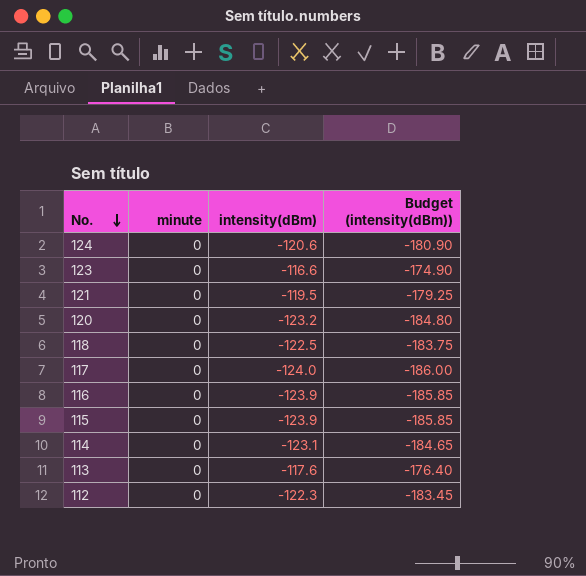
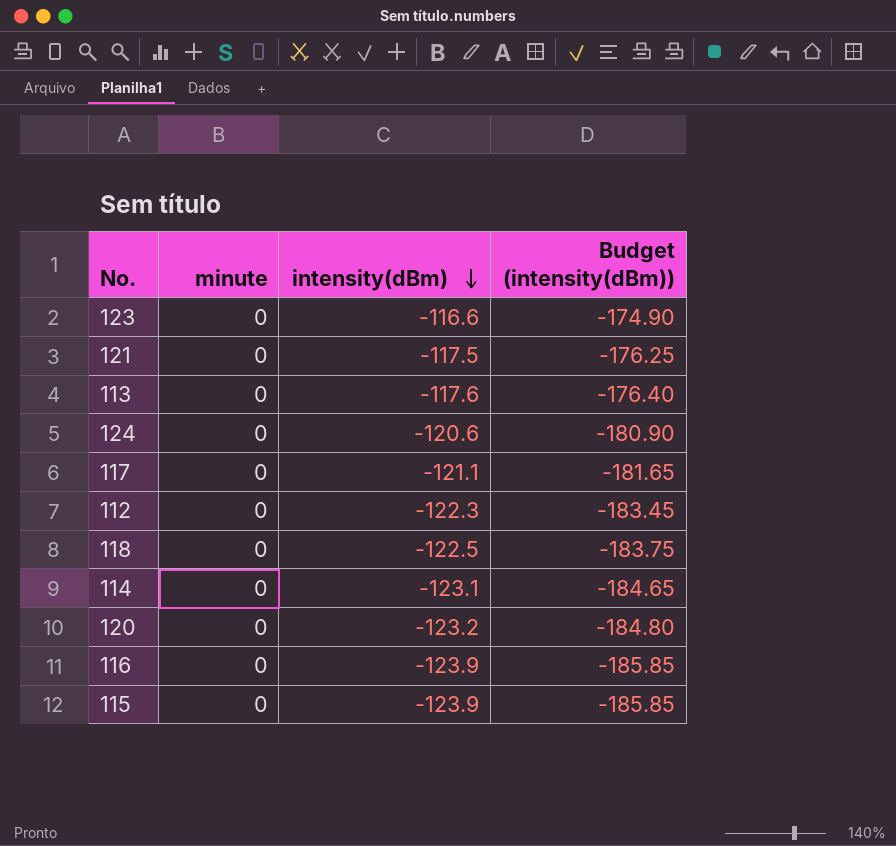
row order: No. descending -> intensity(dBm) descending
121 | intensity(dBm): -119.5 -> -117.5
121 | Budget (intensity(dBm)): -179.25 -> -176.25
117 | intensity(dBm): -124.0 -> -121.1
117 | Budget (intensity(dBm)): -186.00 -> -181.65

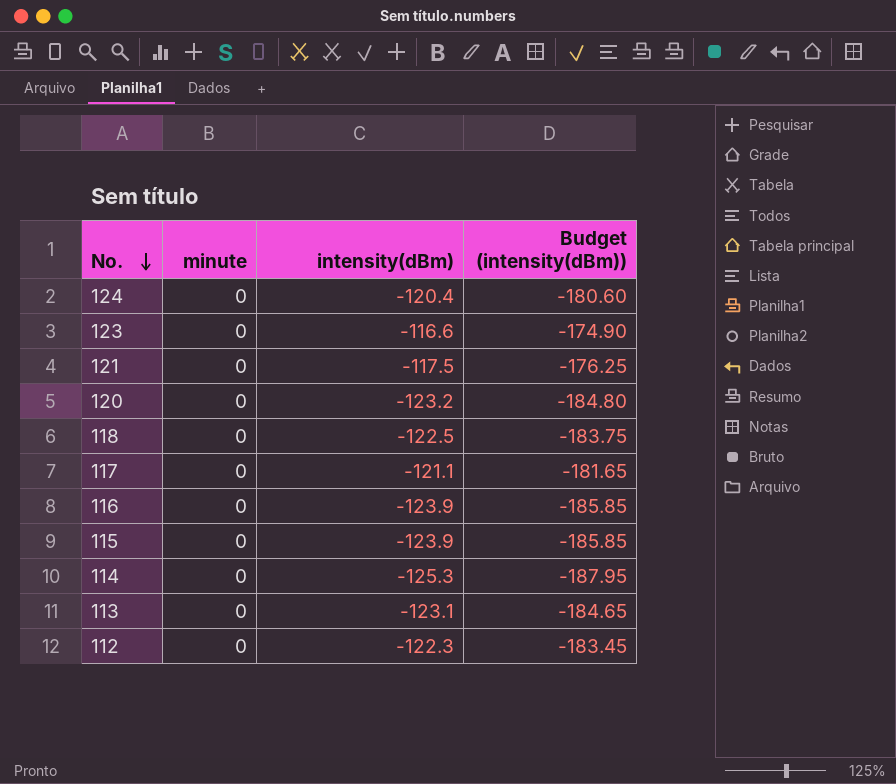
row order: intensity(dBm) descending -> No. descending
124 | intensity(dBm): -120.6 -> -120.4
124 | Budget (intensity(dBm)): -180.90 -> -180.60
114 | intensity(dBm): -123.1 -> -125.3
114 | Budget (intensity(dBm)): -184.65 -> -187.95
113 | intensity(dBm): -117.6 -> -123.1
113 | Budget (intensity(dBm)): -176.40 -> -184.65

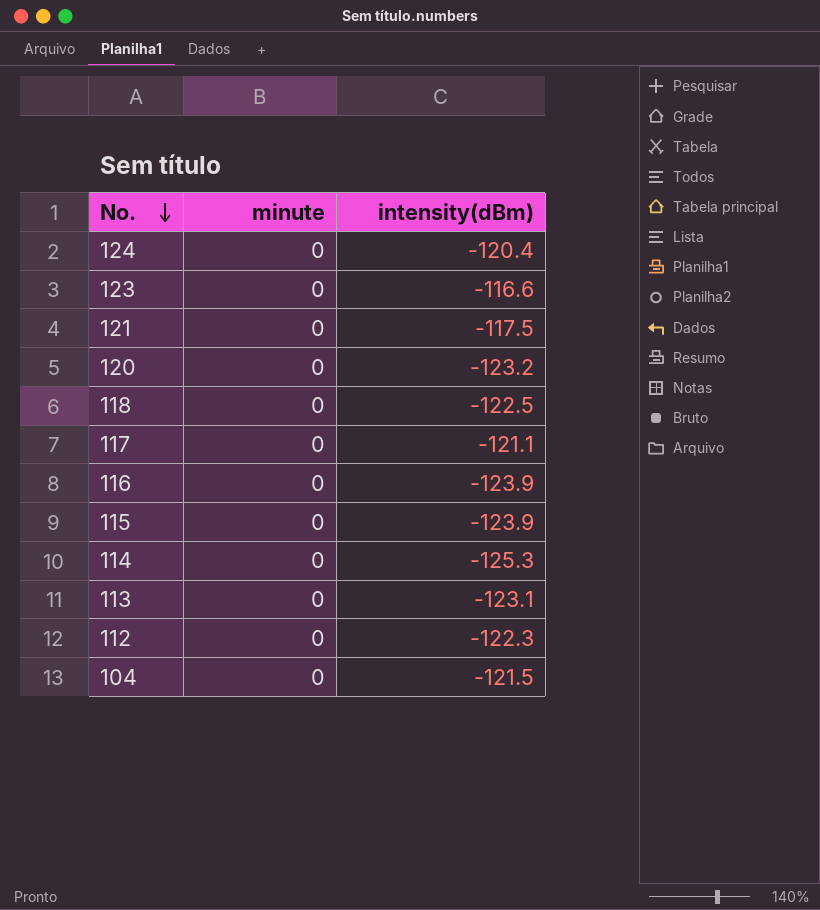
column Budget (intensity(dBm)) | formula: [intensity(dBm)] * 1.5 -> none
row 104: none -> 0 | -121.5

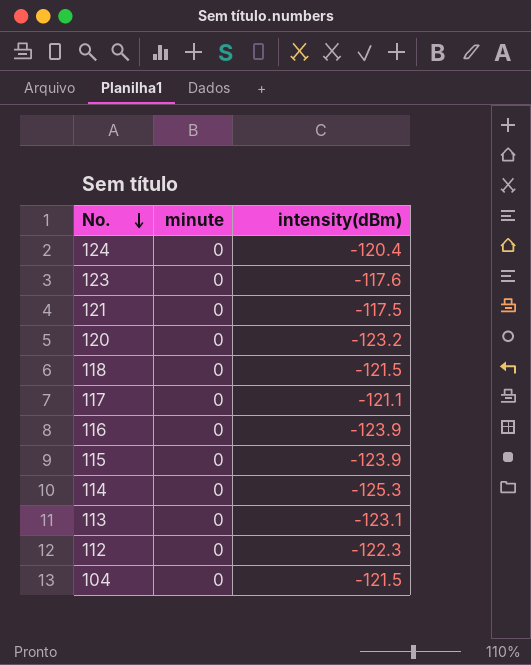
123 | intensity(dBm): -116.6 -> -117.6
118 | intensity(dBm): -122.5 -> -121.5

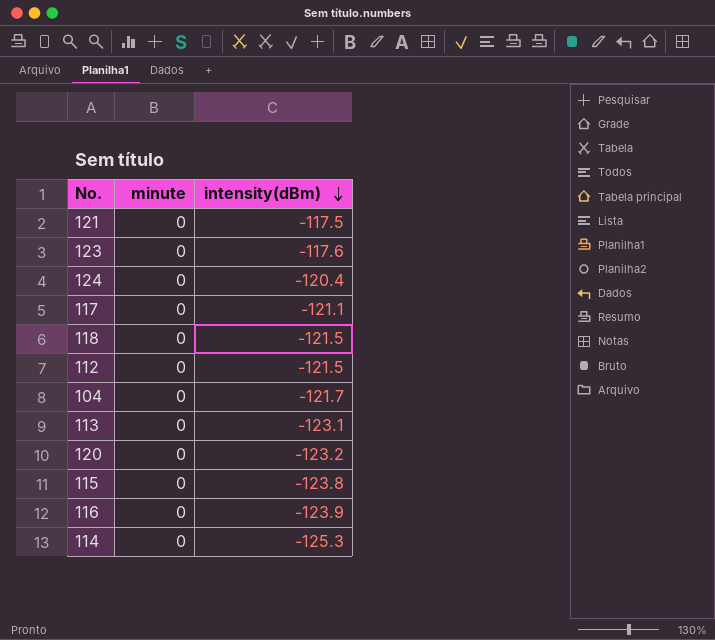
row order: No. descending -> intensity(dBm) descending
112 | intensity(dBm): -122.3 -> -121.5
104 | intensity(dBm): -121.5 -> -121.7
115 | intensity(dBm): -123.9 -> -123.8

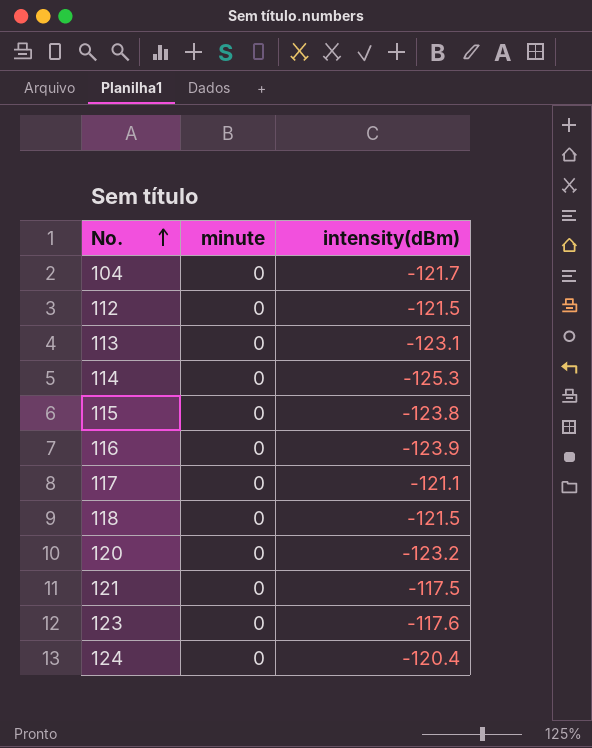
row order: intensity(dBm) descending -> No. ascending

